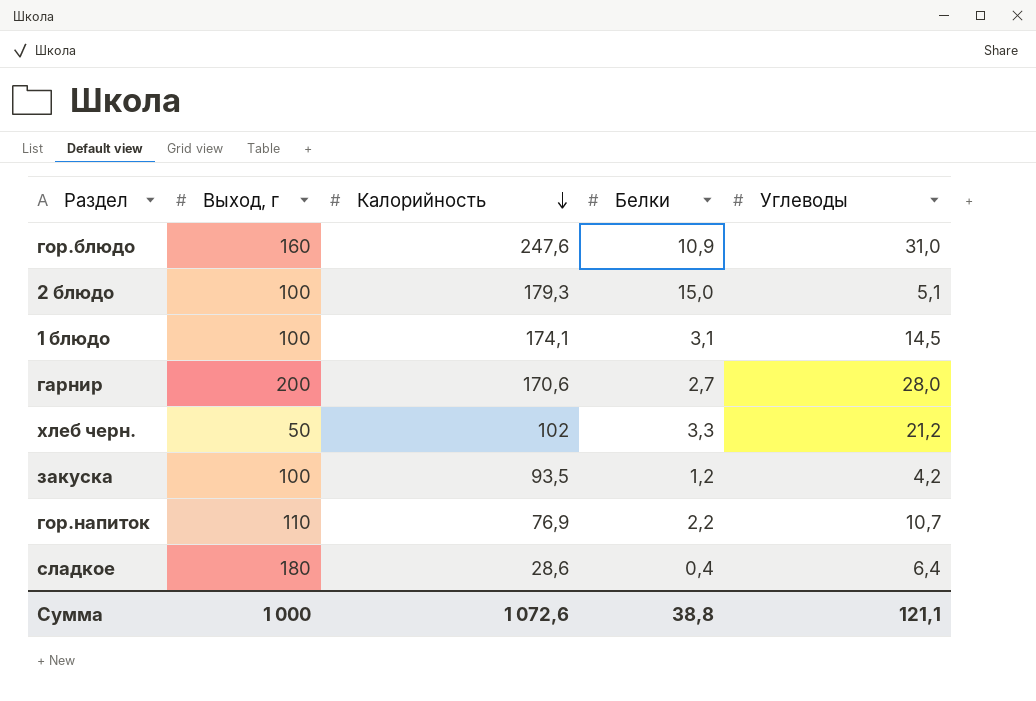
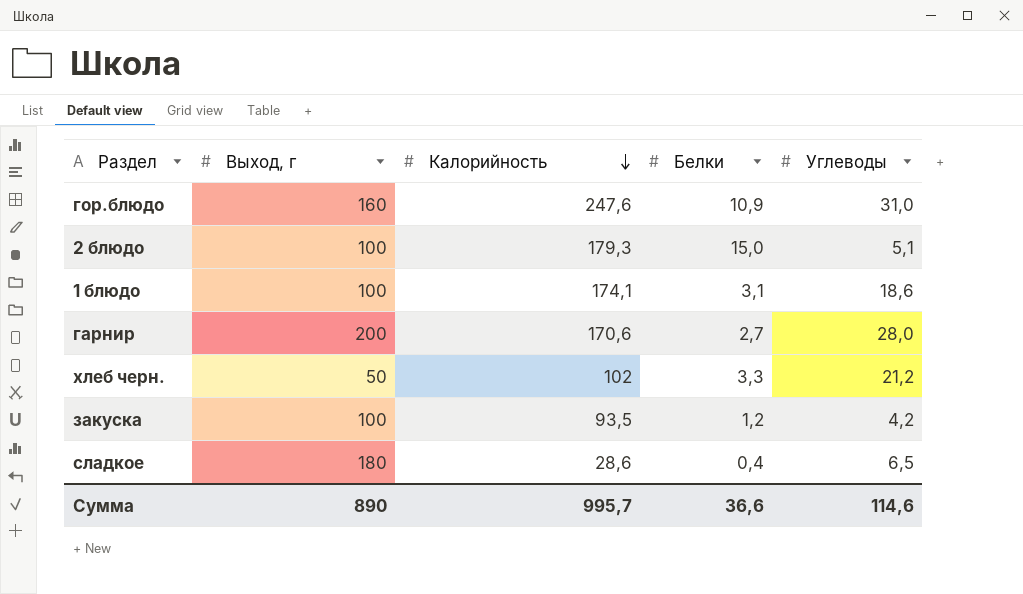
row гор.напиток: 110 | 76,9 | 2,2 | 10,7 -> none
1 блюдо | Углеводы: 14,5 -> 18,6
сладкое | Углеводы: 6,4 -> 6,5
Сумма | Выход, г: 1 000 -> 890
Сумма | Калорийность: 1 072,6 -> 995,7
Сумма | Белки: 38,8 -> 36,6
Сумма | Углеводы: 121,1 -> 114,6

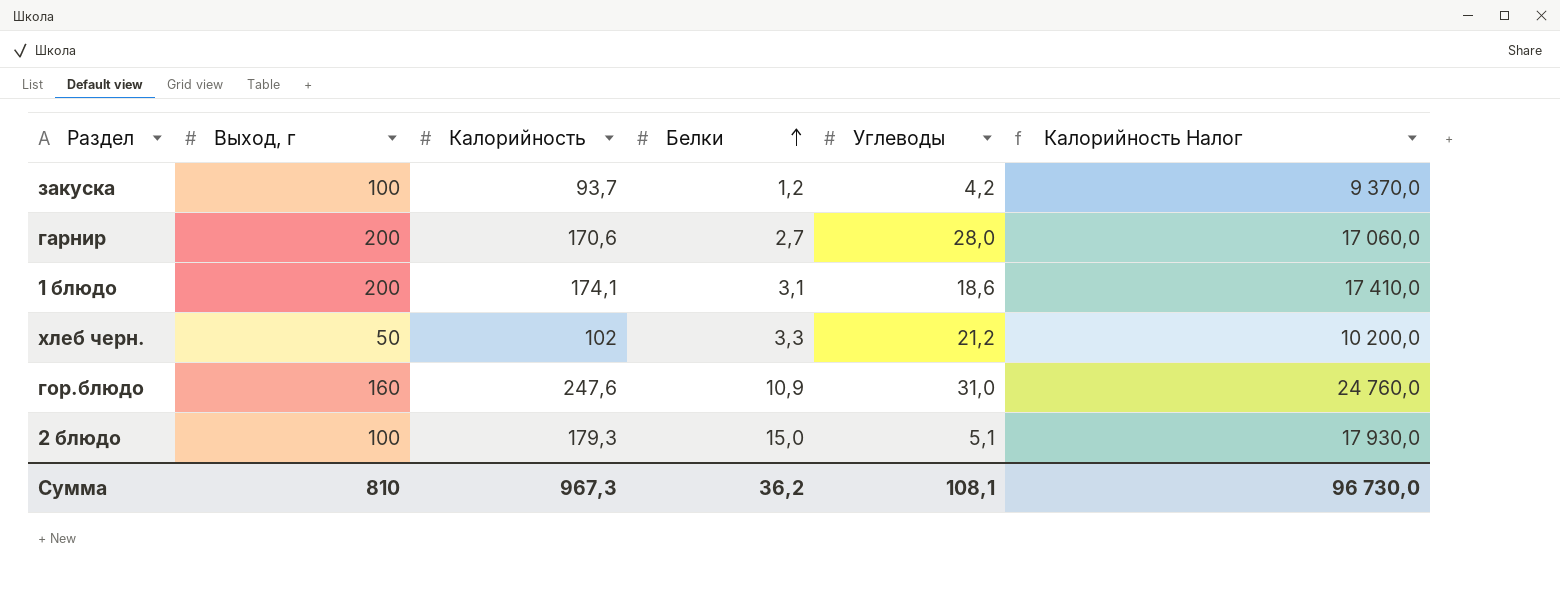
row order: Калорийность descending -> Белки ascending
column Калорийность Налог | formula: none -> [Калорийность] * 100
row сладкое: 180 | 28,6 | 0,4 | 6,5 -> none
закуска | Калорийность: 93,5 -> 93,7
1 блюдо | Выход, г: 100 -> 200
Сумма | Выход, г: 890 -> 810
Сумма | Калорийность: 995,7 -> 967,3
Сумма | Белки: 36,6 -> 36,2
Сумма | Углеводы: 114,6 -> 108,1

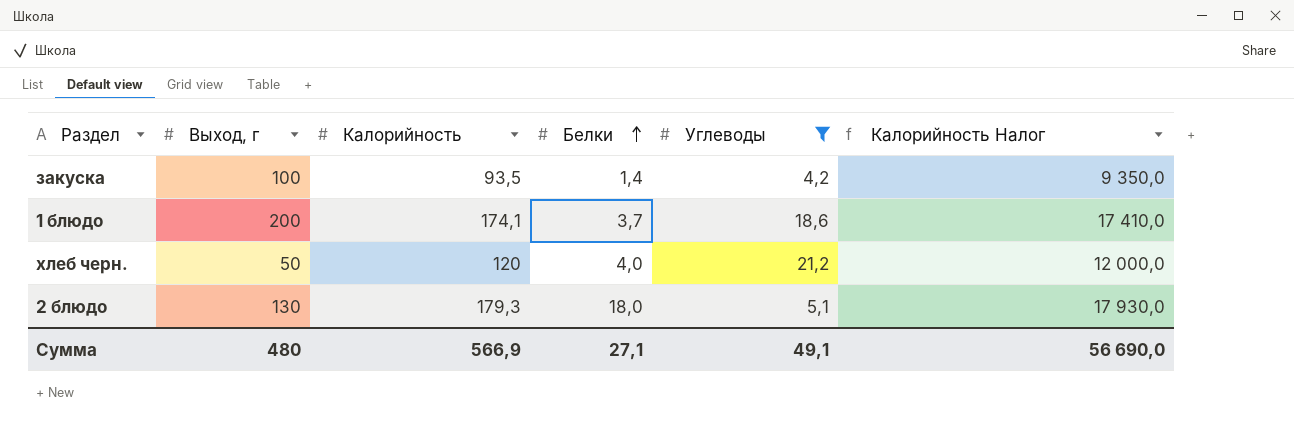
filter: none -> Углеводы <= 21,2
закуска | Калорийность: 93,7 -> 93,5
закуска | Белки: 1,2 -> 1,4
закуска | Калорийность Налог: 9 370,0 -> 9 350,0
1 блюдо | Белки: 3,1 -> 3,7
хлеб черн. | Калорийность: 102 -> 120
хлеб черн. | Белки: 3,3 -> 4,0
хлеб черн. | Калорийность Налог: 10 200,0 -> 12 000,0
2 блюдо | Выход, г: 100 -> 130
2 блюдо | Белки: 15,0 -> 18,0
Сумма | Выход, г: 810 -> 480
Сумма | Калорийность: 967,3 -> 566,9
Сумма | Белки: 36,2 -> 27,1
Сумма | Углеводы: 108,1 -> 49,1
Сумма | Калорийность Налог: 96 730,0 -> 56 690,0

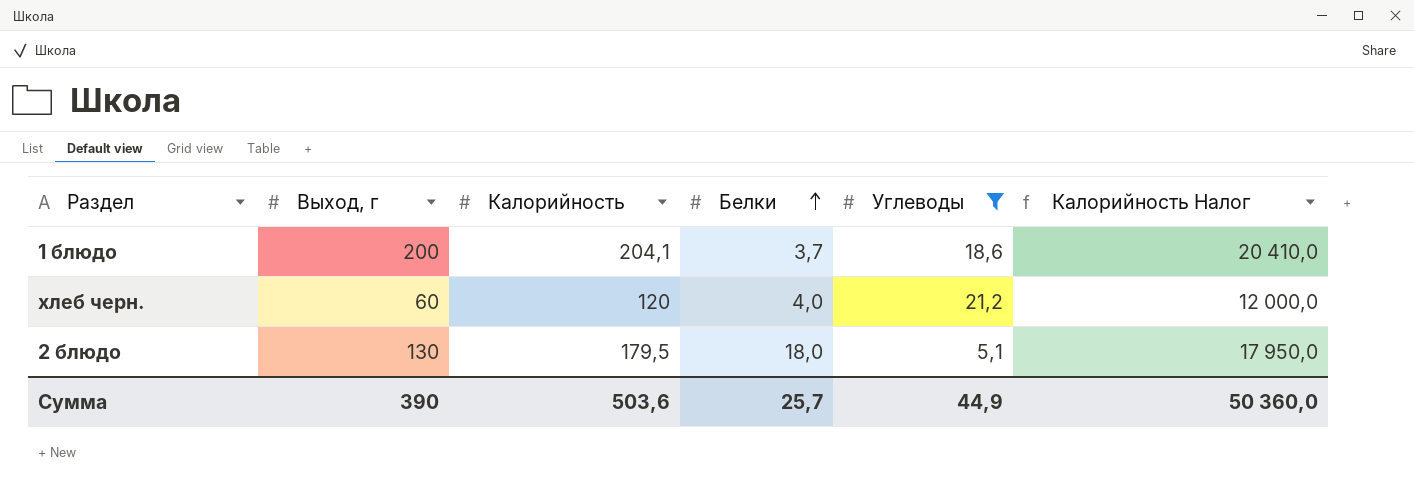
row закуска: 100 | 93,5 | 1,4 | 4,2 | 9 350,0 -> none
1 блюдо | Калорийность: 174,1 -> 204,1
1 блюдо | Калорийность Налог: 17 410,0 -> 20 410,0
хлеб черн. | Выход, г: 50 -> 60
2 блюдо | Калорийность: 179,3 -> 179,5
2 блюдо | Калорийность Налог: 17 930,0 -> 17 950,0
Сумма | Выход, г: 480 -> 390
Сумма | Калорийность: 566,9 -> 503,6
Сумма | Белки: 27,1 -> 25,7
Сумма | Углеводы: 49,1 -> 44,9
Сумма | Калорийность Налог: 56 690,0 -> 50 360,0

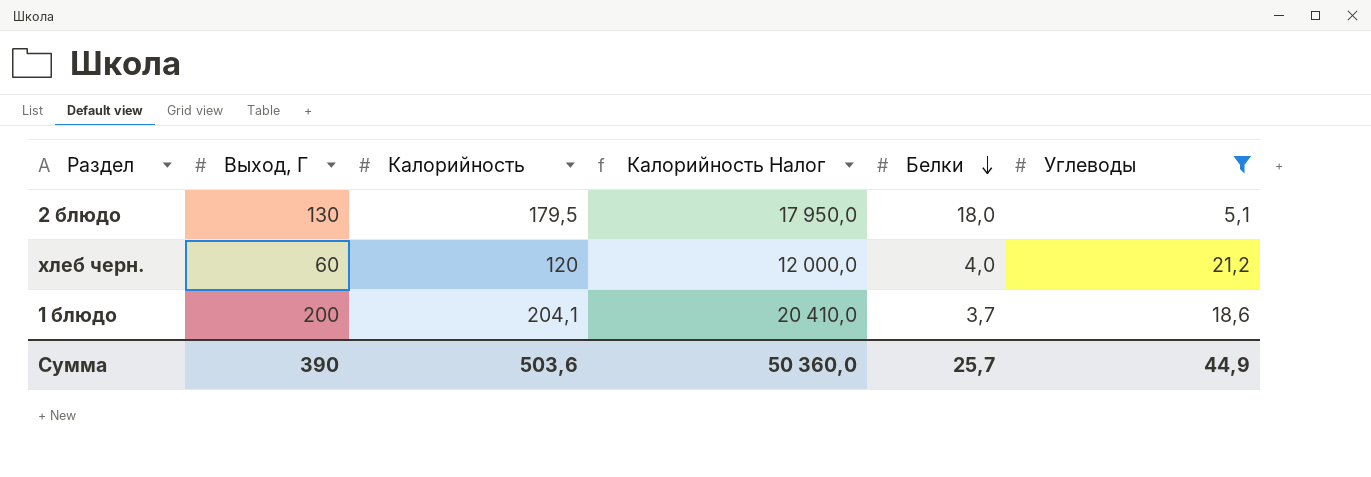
row order: Белки ascending -> Белки descending
column name: Выход, г -> Выход, Г
column Калорийность Налог | position: 6 -> 4

